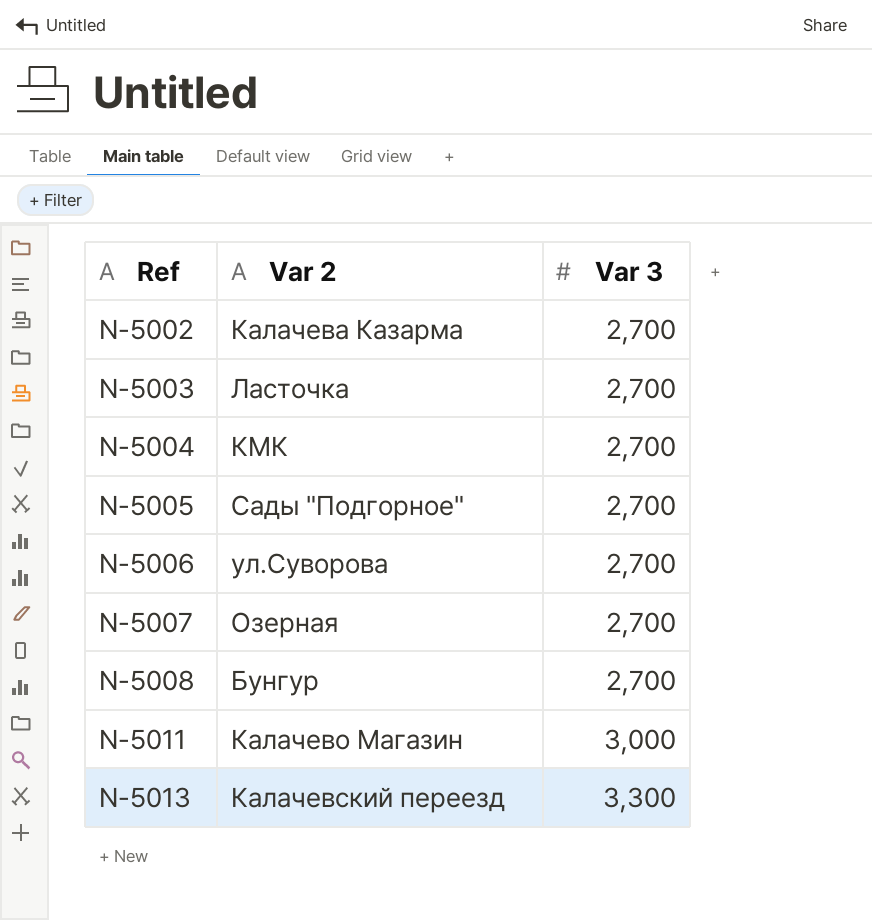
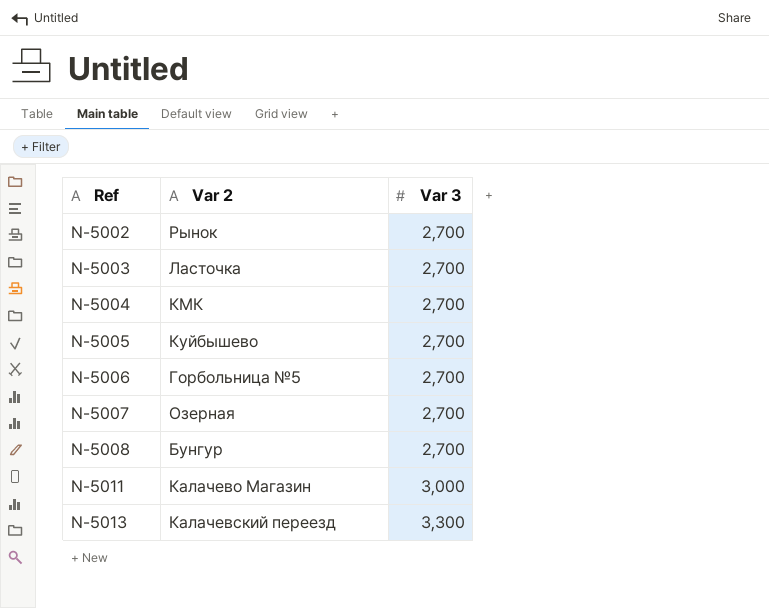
N-5002 | Var 2: Калачева Казарма -> Рынок
N-5005 | Var 2: Сады "Подгорное" -> Куйбышево
N-5006 | Var 2: ул.Суворова -> Горбольница №5

